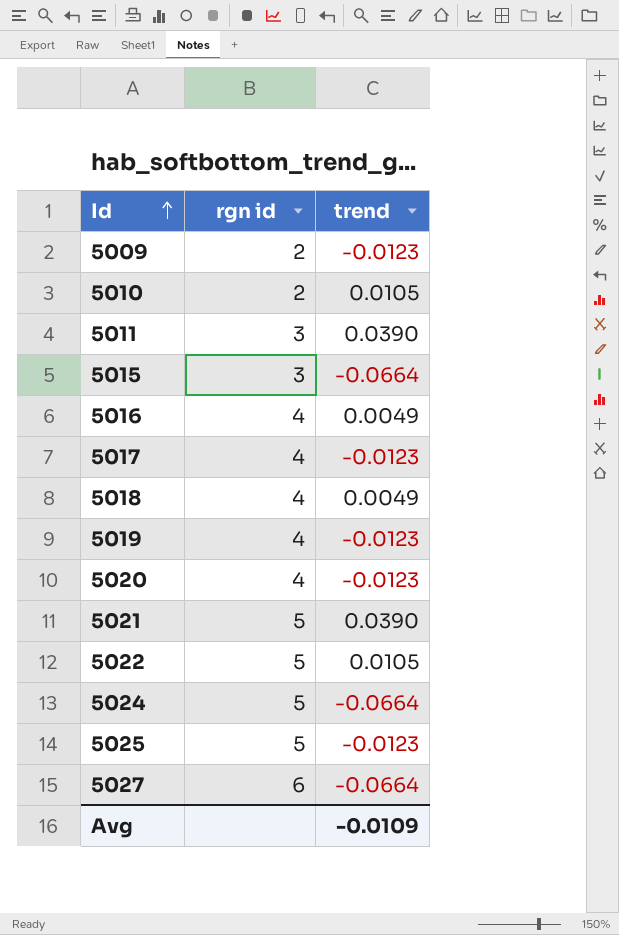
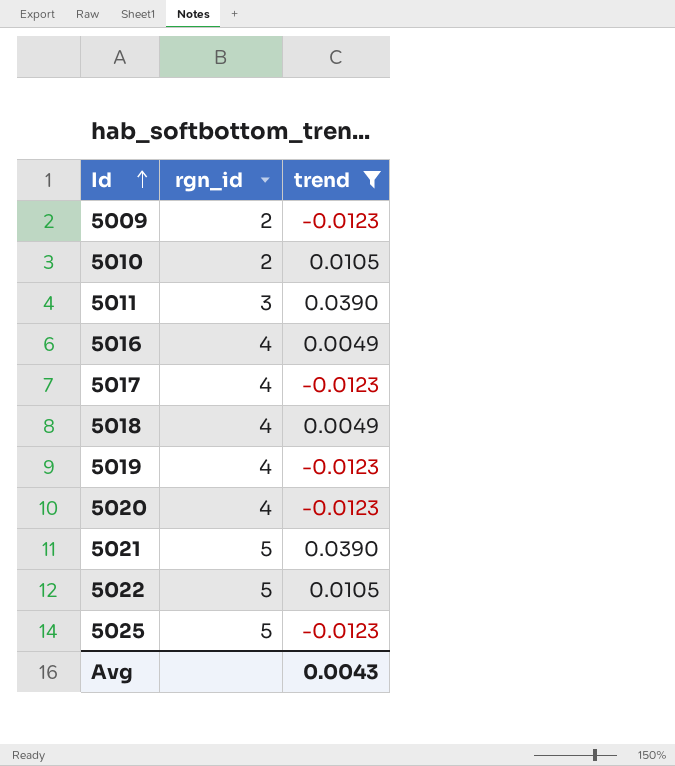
filter: none -> trend != -0.0664
column name: rgn id -> rgn_id
Avg | trend: -0.0109 -> 0.0043

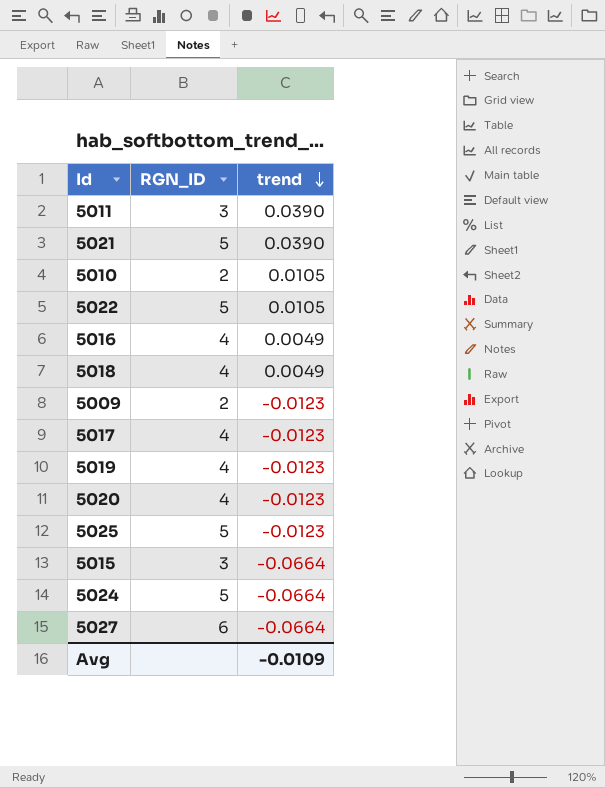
filter: trend != -0.0664 -> none
row order: Id ascending -> trend descending
column name: rgn_id -> RGN_ID
Avg | trend: 0.0043 -> -0.0109

